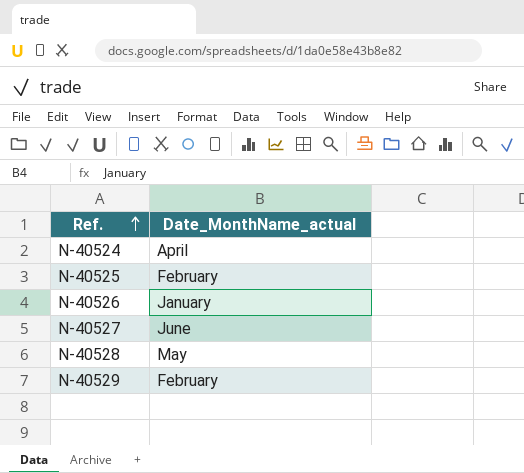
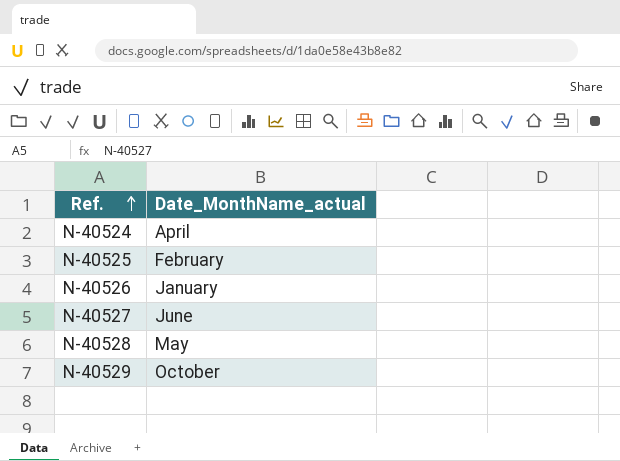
N-40529 | Date_MonthName_actual: February -> October

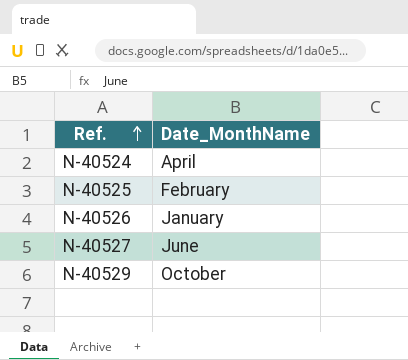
column name: Date_MonthName_actual -> Date_MonthName
row N-40528: May -> none

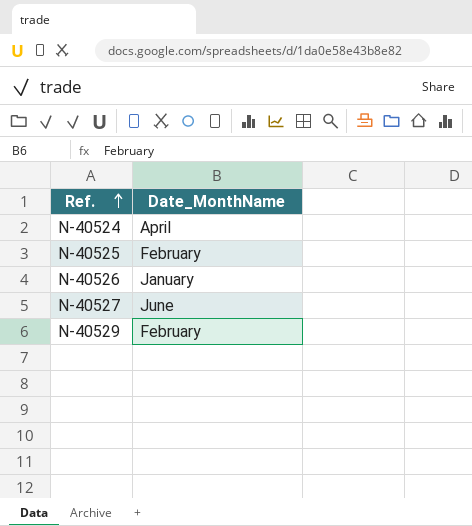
N-40529 | Date_MonthName: October -> February

